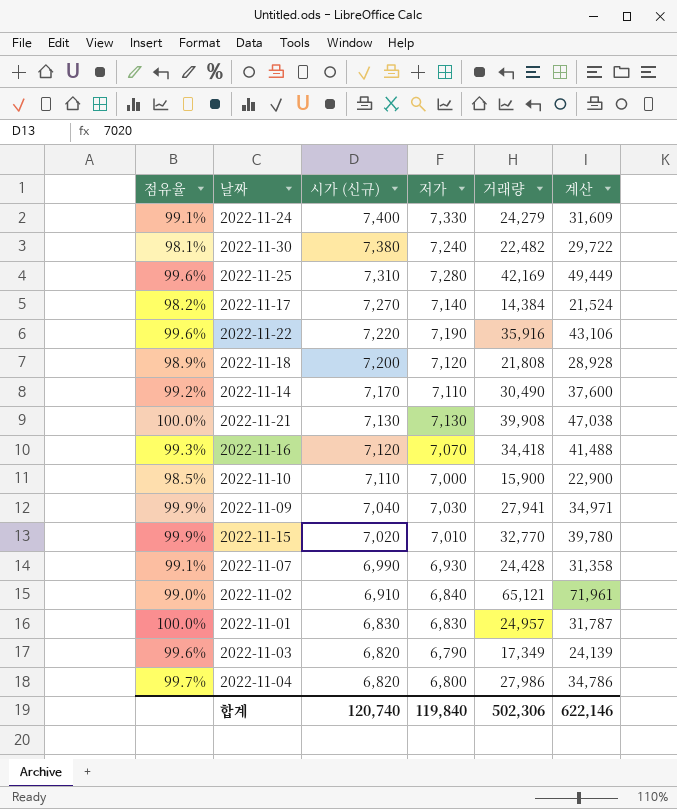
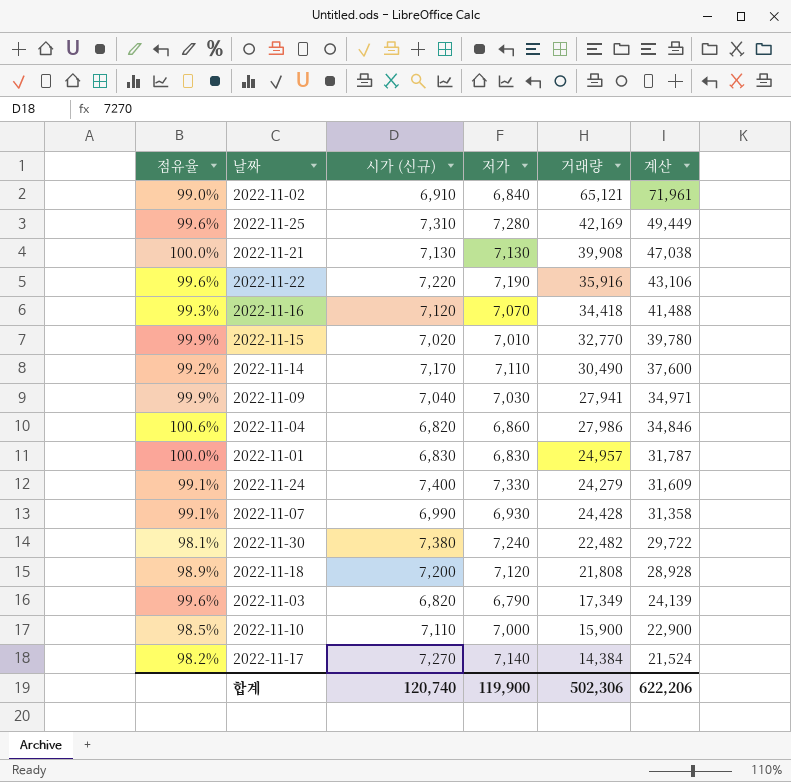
row order: 시가 (신규) descending -> 계산 descending
2022-11-04 | 점유율: 99.7% -> 100.6%
2022-11-04 | 저가: 6,800 -> 6,860
2022-11-04 | 계산: 34,786 -> 34,846
합계 | 저가: 119,840 -> 119,900
합계 | 계산: 622,146 -> 622,206

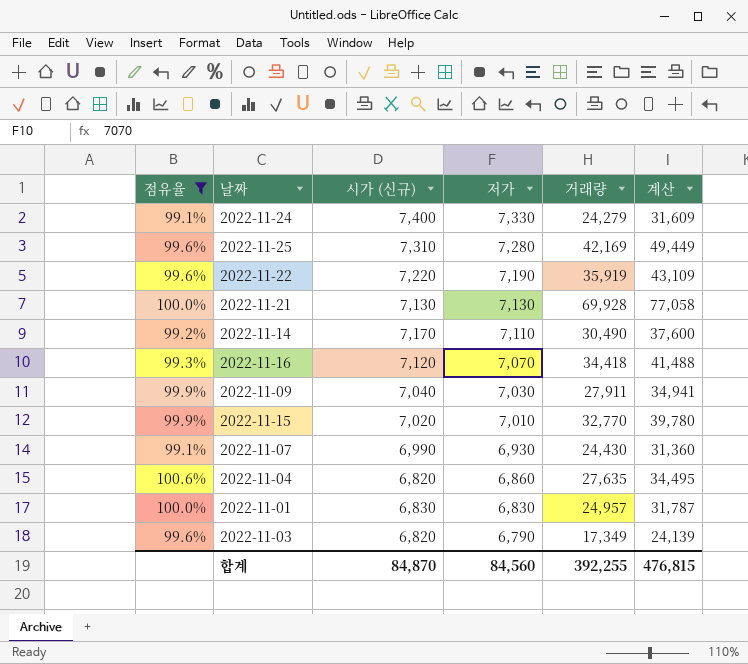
filter: none -> 점유율 >= 99.1%
row order: 계산 descending -> 저가 descending
2022-11-22 | 거래량: 35,916 -> 35,919
2022-11-22 | 계산: 43,106 -> 43,109
2022-11-21 | 거래량: 39,908 -> 69,928
2022-11-21 | 계산: 47,038 -> 77,058
2022-11-09 | 거래량: 27,941 -> 27,911
2022-11-09 | 계산: 34,971 -> 34,941
2022-11-07 | 거래량: 24,428 -> 24,430
2022-11-07 | 계산: 31,358 -> 31,360
2022-11-04 | 거래량: 27,986 -> 27,635
2022-11-04 | 계산: 34,846 -> 34,495
합계 | 시가 (신규): 120,740 -> 84,870
합계 | 저가: 119,900 -> 84,560
합계 | 거래량: 502,306 -> 392,255
합계 | 계산: 622,206 -> 476,815

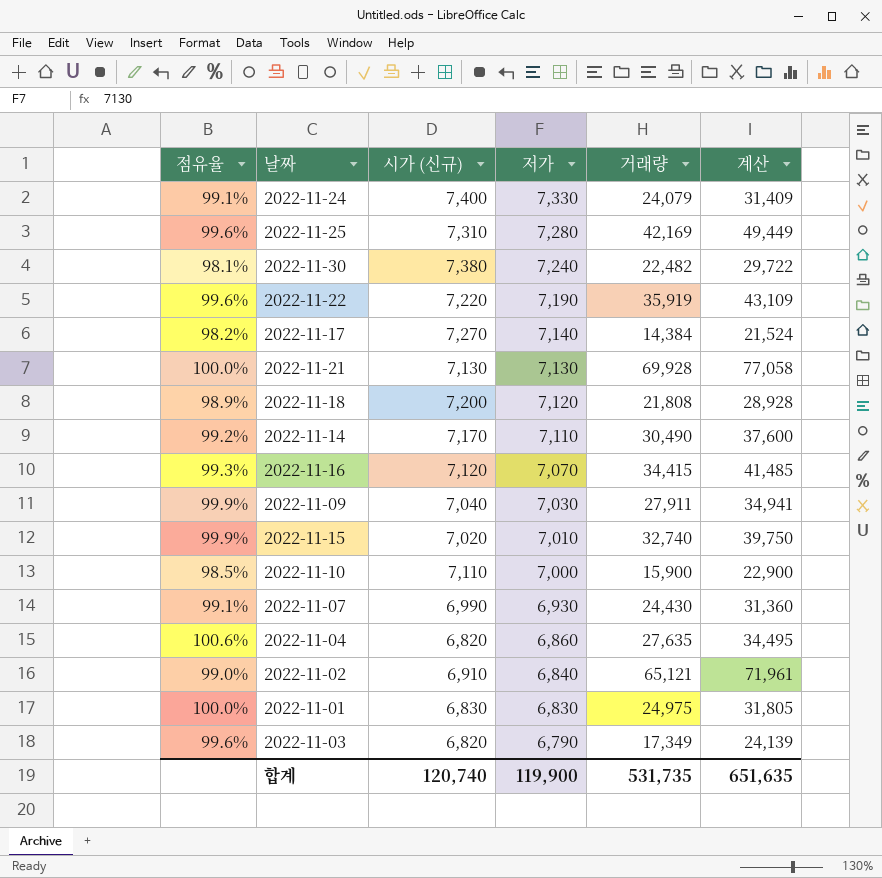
filter: 점유율 >= 99.1% -> none
2022-11-24 | 거래량: 24,279 -> 24,079
2022-11-24 | 계산: 31,609 -> 31,409
2022-11-16 | 거래량: 34,418 -> 34,415
2022-11-16 | 계산: 41,488 -> 41,485
2022-11-15 | 거래량: 32,770 -> 32,740
2022-11-15 | 계산: 39,780 -> 39,750
2022-11-01 | 거래량: 24,957 -> 24,975
2022-11-01 | 계산: 31,787 -> 31,805
합계 | 시가 (신규): 84,870 -> 120,740
합계 | 저가: 84,560 -> 119,900
합계 | 거래량: 392,255 -> 531,735
합계 | 계산: 476,815 -> 651,635

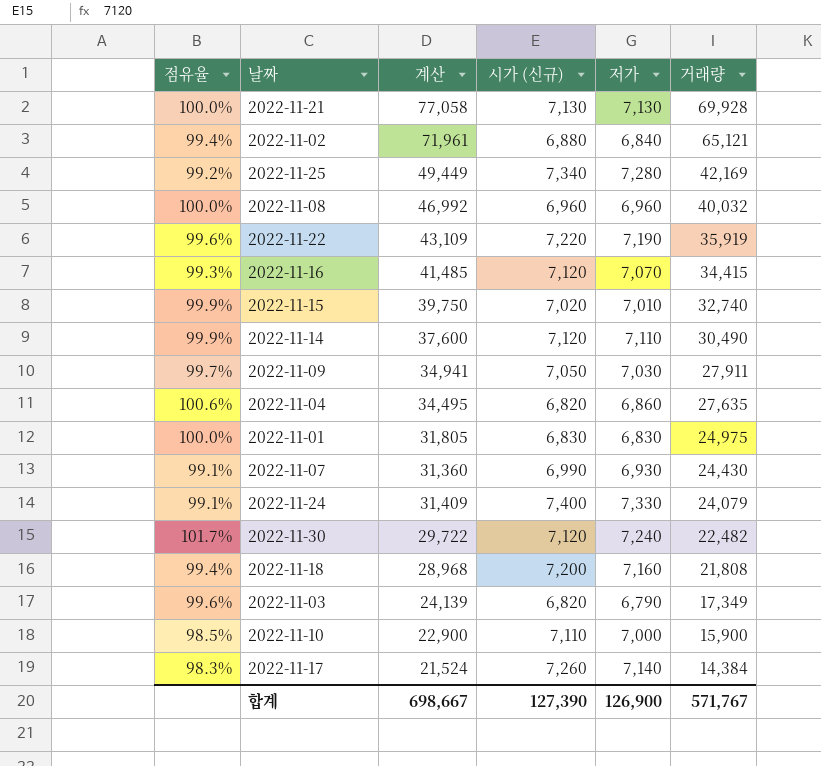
row order: 저가 descending -> 거래량 descending
column 계산 | position: 6 -> 3
2022-11-02 | 점유율: 99.0% -> 99.4%
2022-11-02 | 시가 (신규): 6,910 -> 6,880
2022-11-25 | 점유율: 99.6% -> 99.2%
2022-11-25 | 시가 (신규): 7,310 -> 7,340
row 2022-11-08: none -> 100.0% | 46,992 | 6,960 | 6,960 | 40,032
2022-11-14 | 점유율: 99.2% -> 99.9%
2022-11-14 | 시가 (신규): 7,170 -> 7,120
2022-11-09 | 점유율: 99.9% -> 99.7%
2022-11-09 | 시가 (신규): 7,040 -> 7,050
2022-11-30 | 점유율: 98.1% -> 101.7%
2022-11-30 | 시가 (신규): 7,380 -> 7,120
2022-11-18 | 점유율: 98.9% -> 99.4%
2022-11-18 | 계산: 28,928 -> 28,968
2022-11-18 | 저가: 7,120 -> 7,160
2022-11-17 | 점유율: 98.2% -> 98.3%
2022-11-17 | 시가 (신규): 7,270 -> 7,260
합계 | 계산: 651,635 -> 698,667
합계 | 시가 (신규): 120,740 -> 127,390
합계 | 저가: 119,900 -> 126,900
합계 | 거래량: 531,735 -> 571,767

